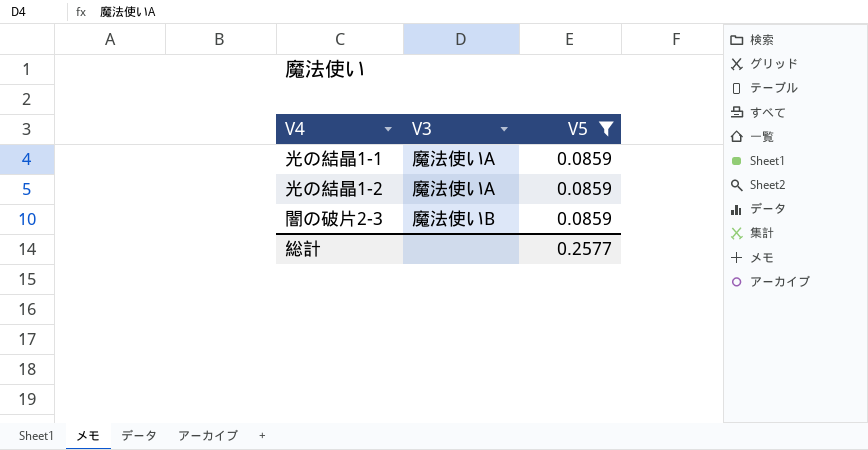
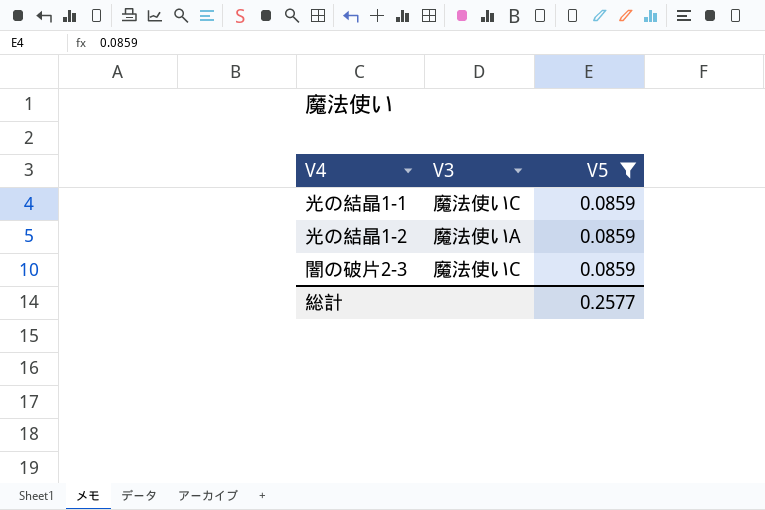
光の結晶1-1 | V3: 魔法使いA -> 魔法使いC
闇の破片2-3 | V3: 魔法使いB -> 魔法使いC

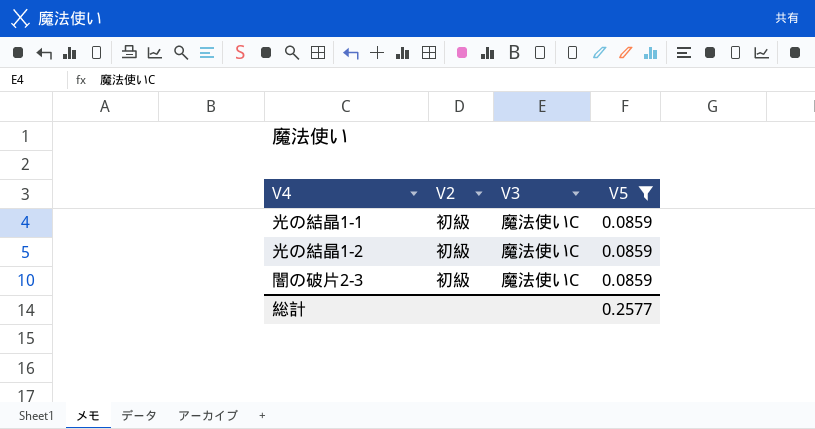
column V2 | position: none -> 2
光の結晶1-2 | V3: 魔法使いA -> 魔法使いC

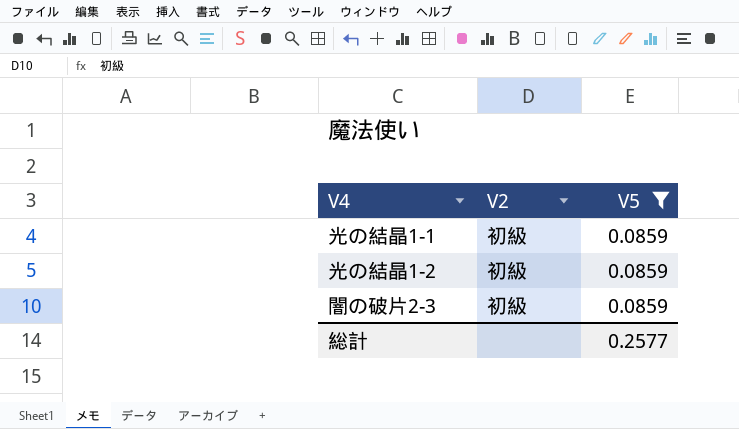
column V3 | position: 3 -> none

